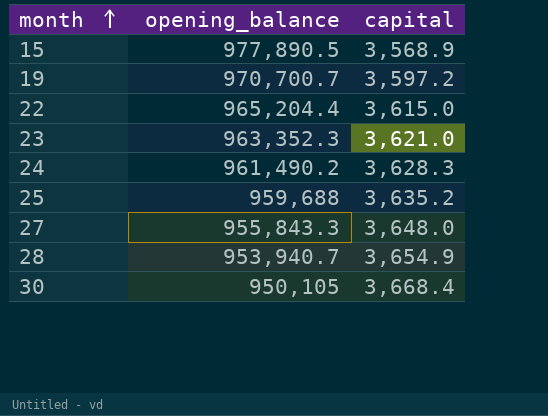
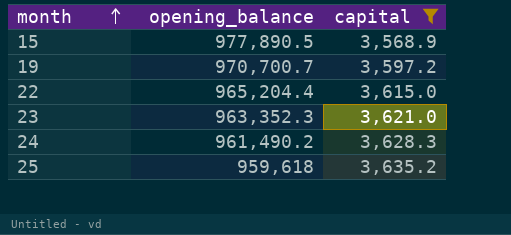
filter: none -> capital <= 3,635.2
25 | opening_balance: 959,688 -> 959,618

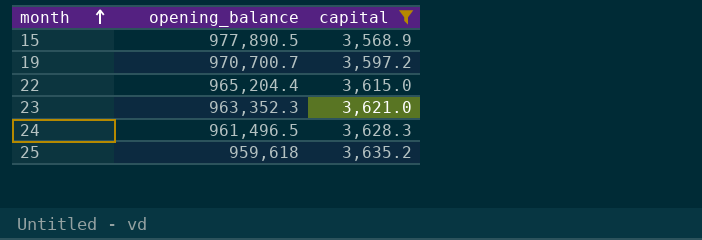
24 | opening_balance: 961,490.2 -> 961,496.5

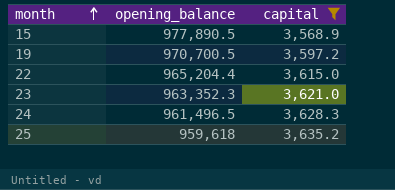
19 | opening_balance: 970,700.7 -> 970,700.5

